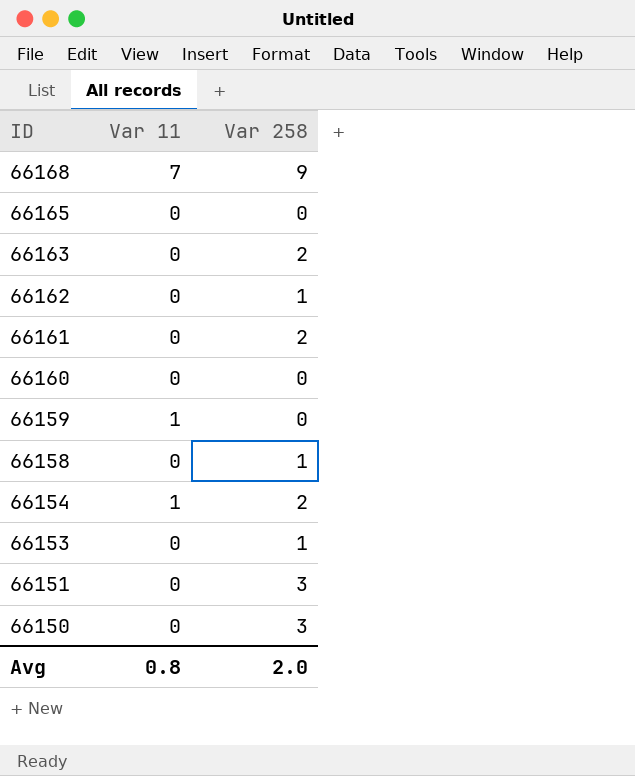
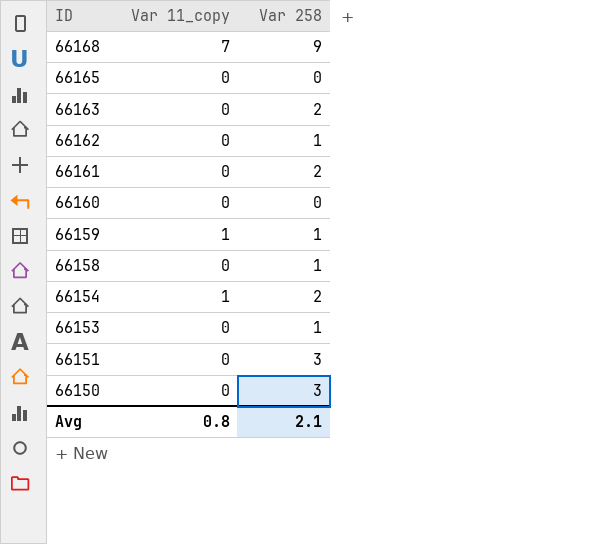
column name: Var 11 -> Var 11_copy
66159 | Var 258: 0 -> 1
Avg | Var 258: 2.0 -> 2.1

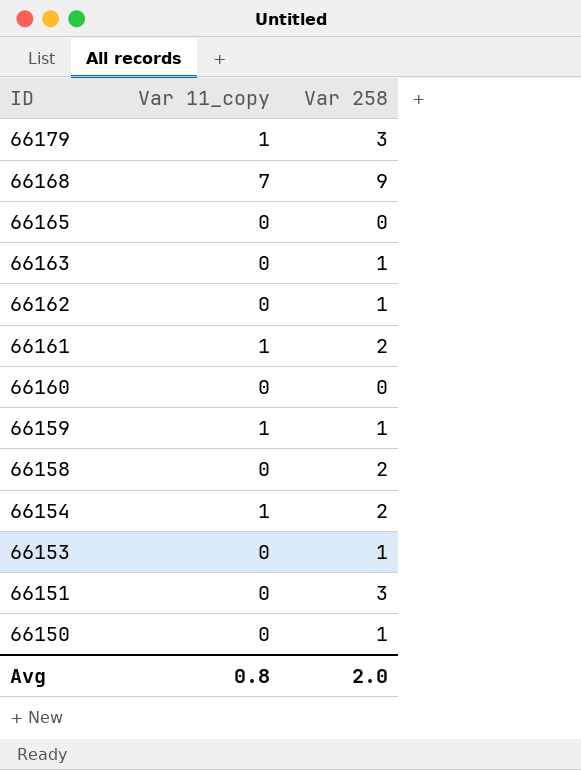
row 66179: none -> 1 | 3
66163 | Var 258: 2 -> 1
66161 | Var 11_copy: 0 -> 1
66158 | Var 258: 1 -> 2
66150 | Var 258: 3 -> 1
Avg | Var 258: 2.1 -> 2.0

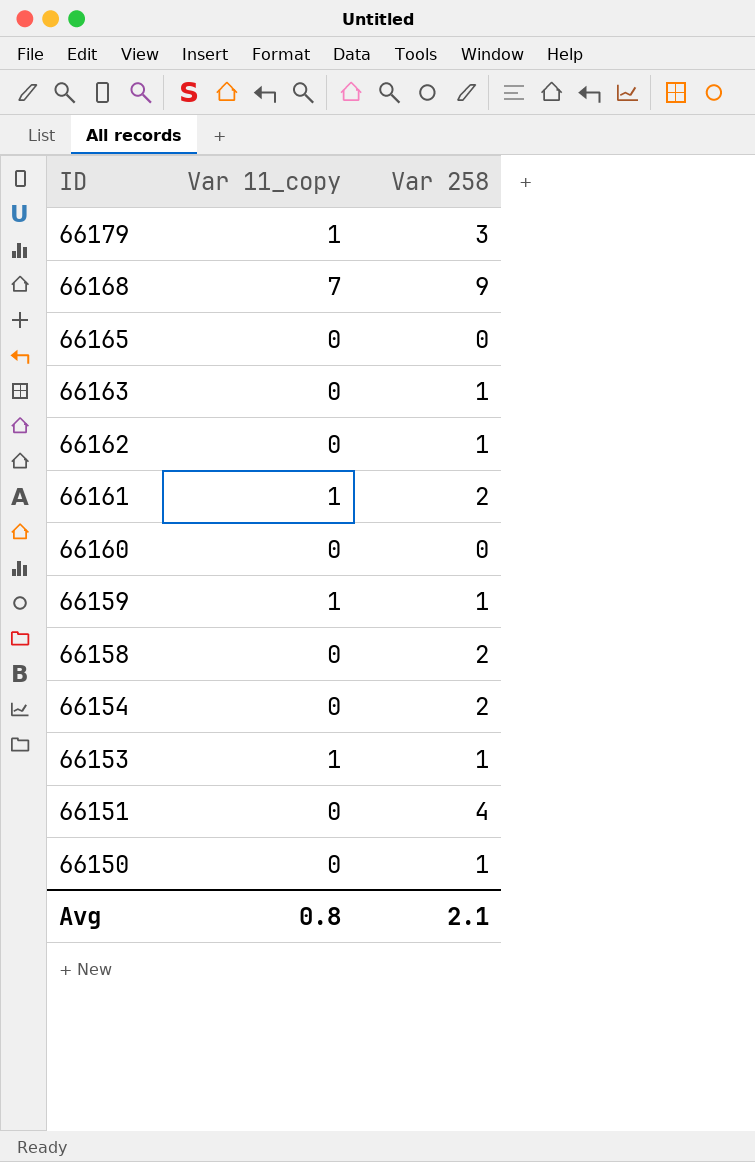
66154 | Var 11_copy: 1 -> 0
66153 | Var 11_copy: 0 -> 1
66151 | Var 258: 3 -> 4
Avg | Var 258: 2.0 -> 2.1

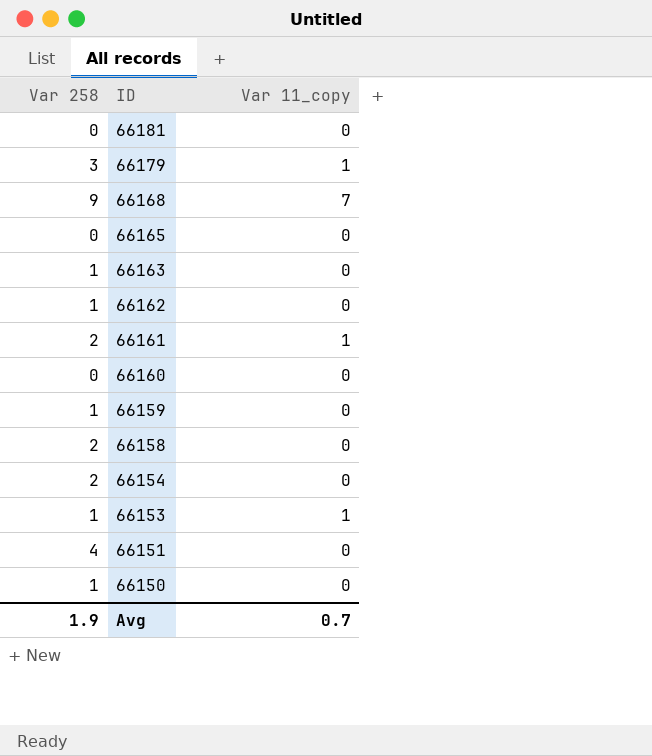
column Var 258 | position: 3 -> 1
row 66181: none -> 0 | 0
66159 | Var 11_copy: 1 -> 0
Avg | Var 258: 2.1 -> 1.9
Avg | Var 11_copy: 0.8 -> 0.7

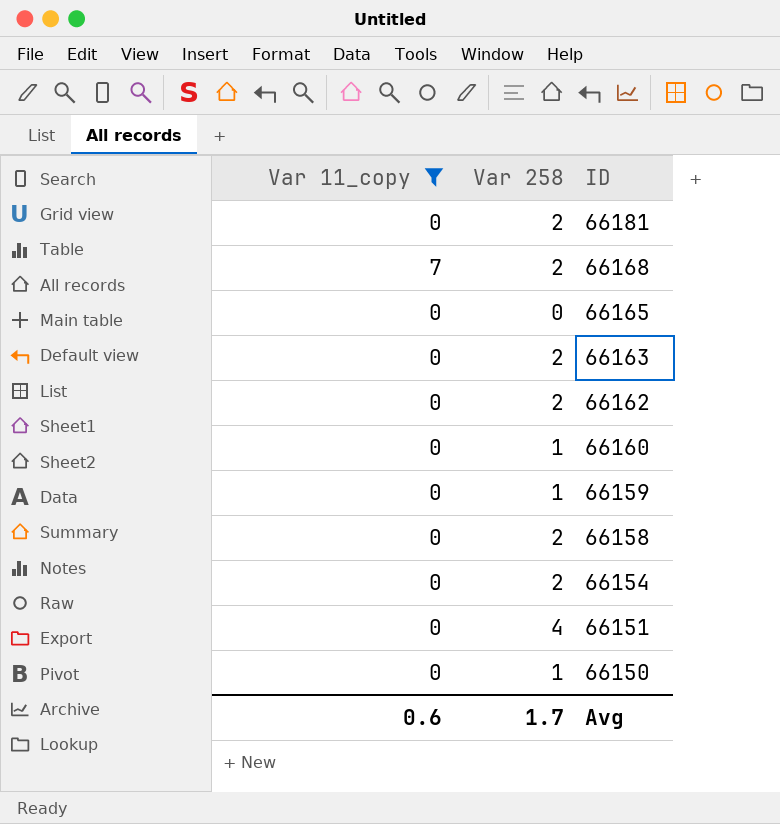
filter: none -> Var 11_copy != 1
column Var 11_copy | position: 3 -> 1
66181 | Var 258: 0 -> 2
66168 | Var 258: 9 -> 2
66163 | Var 258: 1 -> 2
66162 | Var 258: 1 -> 2
66160 | Var 258: 0 -> 1
Avg | Var 11_copy: 0.7 -> 0.6
Avg | Var 258: 1.9 -> 1.7

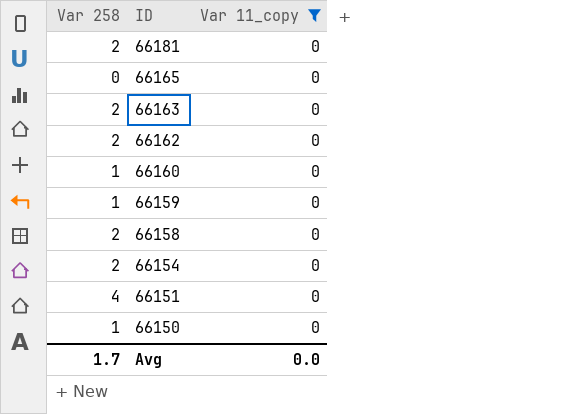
column Var 11_copy | position: 1 -> 3
row 66168: 7 | 2 -> none
Avg | Var 11_copy: 0.6 -> 0.0

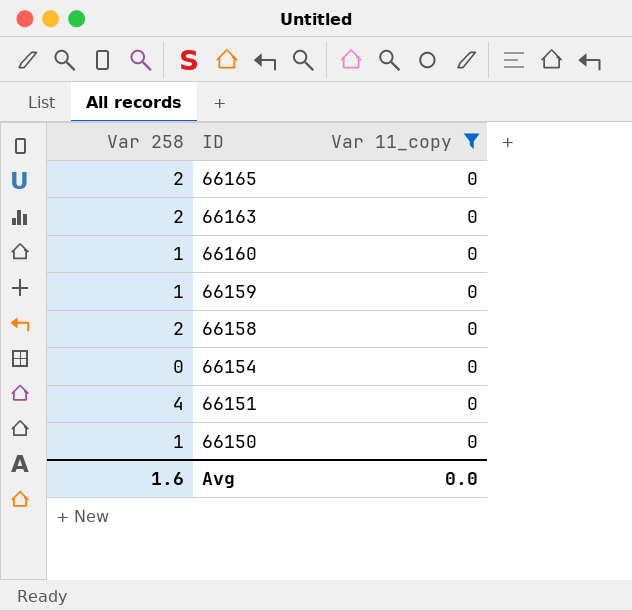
row 66181: 2 | 0 -> none
row 66162: 2 | 0 -> none
66165 | Var 258: 0 -> 2
66154 | Var 258: 2 -> 0
Avg | Var 258: 1.7 -> 1.6

